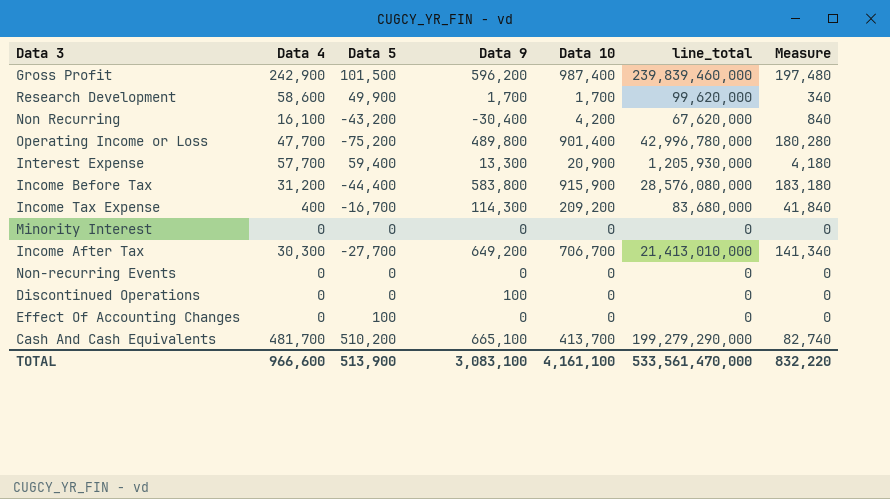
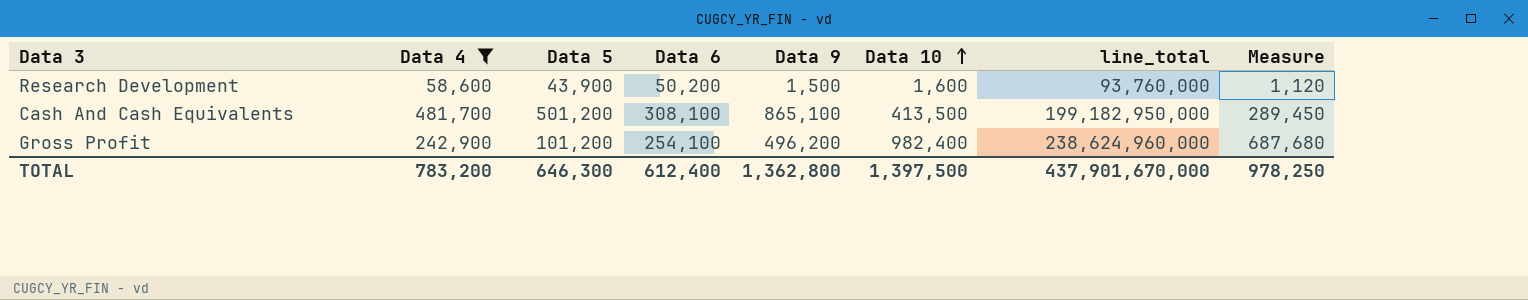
filter: none -> Data 4 >= 58,600
row order: none -> Data 10 ascending
column Data 6 | position: none -> 4
column Measure | formula: [Data 10] * 0.2 -> [Data 10] * 0.7
Research Development | Data 5: 49,900 -> 43,900
Research Development | Data 9: 1,700 -> 1,500
Research Development | Data 10: 1,700 -> 1,600
Research Development | line_total: 99,620,000 -> 93,760,000
Cash And Cash Equivalents | Data 5: 510,200 -> 501,200
Cash And Cash Equivalents | Data 9: 665,100 -> 865,100
Cash And Cash Equivalents | Data 10: 413,700 -> 413,500
Cash And Cash Equivalents | line_total: 199,279,290,000 -> 199,182,950,000
Gross Profit | Data 5: 101,500 -> 101,200
Gross Profit | Data 9: 596,200 -> 496,200
Gross Profit | Data 10: 987,400 -> 982,400
Gross Profit | line_total: 239,839,460,000 -> 238,624,960,000
TOTAL | Data 4: 966,600 -> 783,200
TOTAL | Data 5: 513,900 -> 646,300
TOTAL | Data 9: 3,083,100 -> 1,362,800
TOTAL | Data 10: 4,161,100 -> 1,397,500
TOTAL | line_total: 533,561,470,000 -> 437,901,670,000
TOTAL | Measure: 832,220 -> 978,250

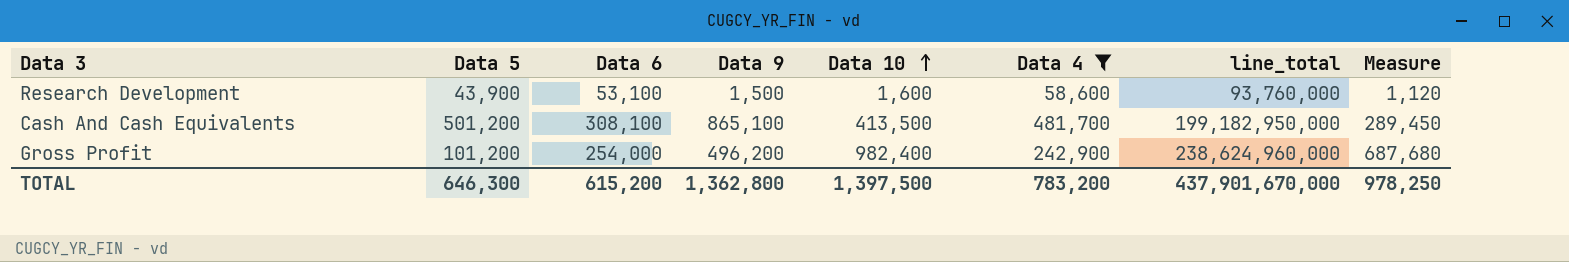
column Data 4 | position: 2 -> 6
Research Development | Data 6: 50,200 -> 53,100
Gross Profit | Data 6: 254,100 -> 254,000
TOTAL | Data 6: 612,400 -> 615,200

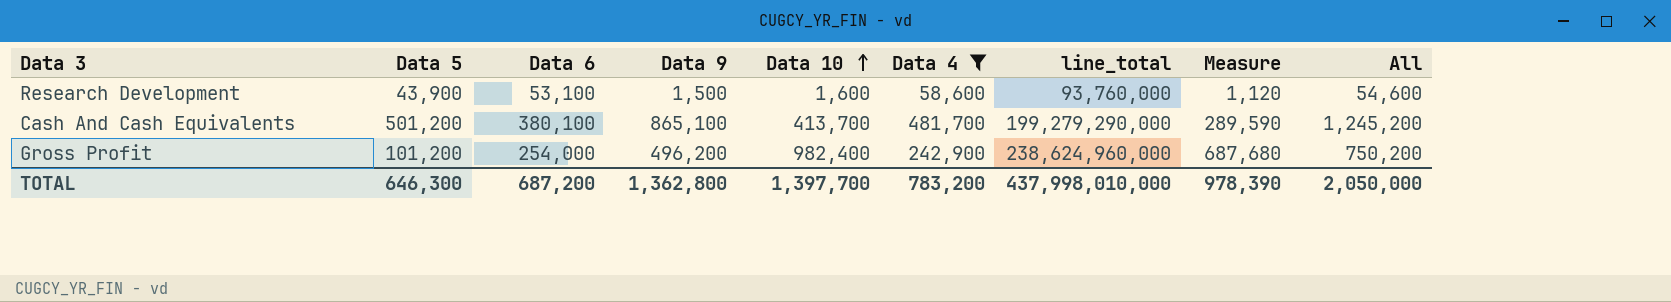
column All | formula: none -> [Data 6] + [Data 9]
Cash And Cash Equivalents | Data 6: 308,100 -> 380,100
Cash And Cash Equivalents | Data 10: 413,500 -> 413,700
Cash And Cash Equivalents | line_total: 199,182,950,000 -> 199,279,290,000
Cash And Cash Equivalents | Measure: 289,450 -> 289,590
TOTAL | Data 6: 615,200 -> 687,200
TOTAL | Data 10: 1,397,500 -> 1,397,700
TOTAL | line_total: 437,901,670,000 -> 437,998,010,000
TOTAL | Measure: 978,250 -> 978,390

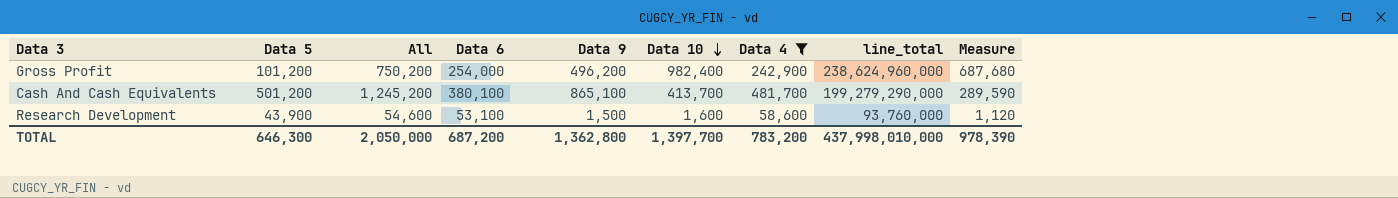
row order: Data 10 ascending -> Data 10 descending
column All | position: 9 -> 3

